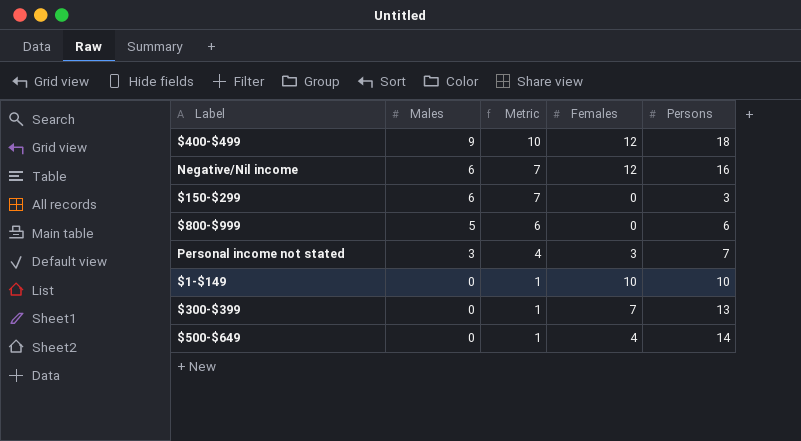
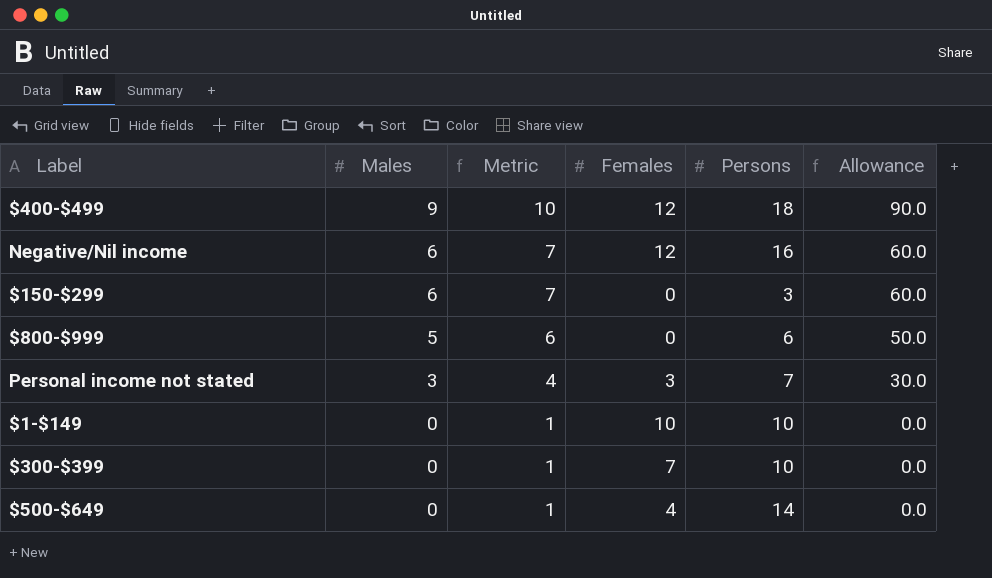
column Allowance | formula: none -> [Males] * 10
$300-$399 | Persons: 13 -> 10

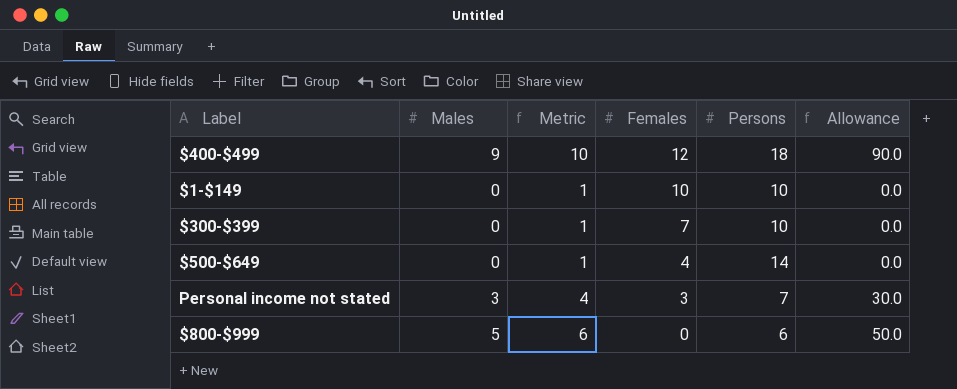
row order: Males descending -> Females descending
row Negative/Nil income: 6 | 7 | 12 | 16 | 60.0 -> none
row $150-$299: 6 | 7 | 0 | 3 | 60.0 -> none

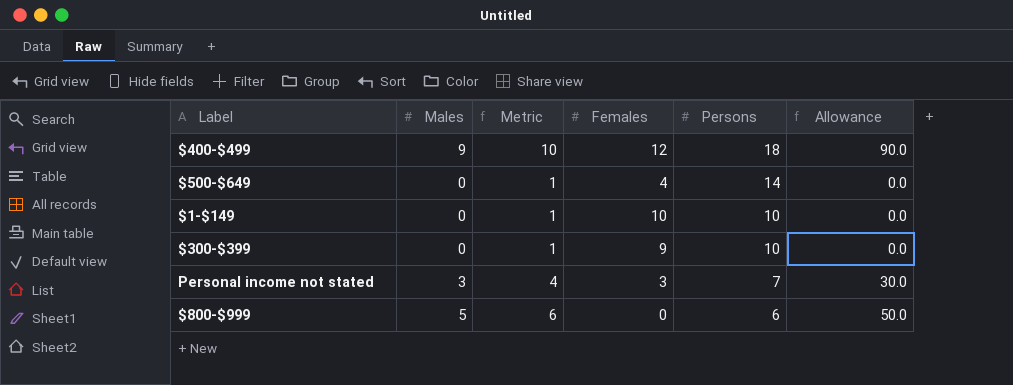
row order: Females descending -> Persons descending
$300-$399 | Females: 7 -> 9

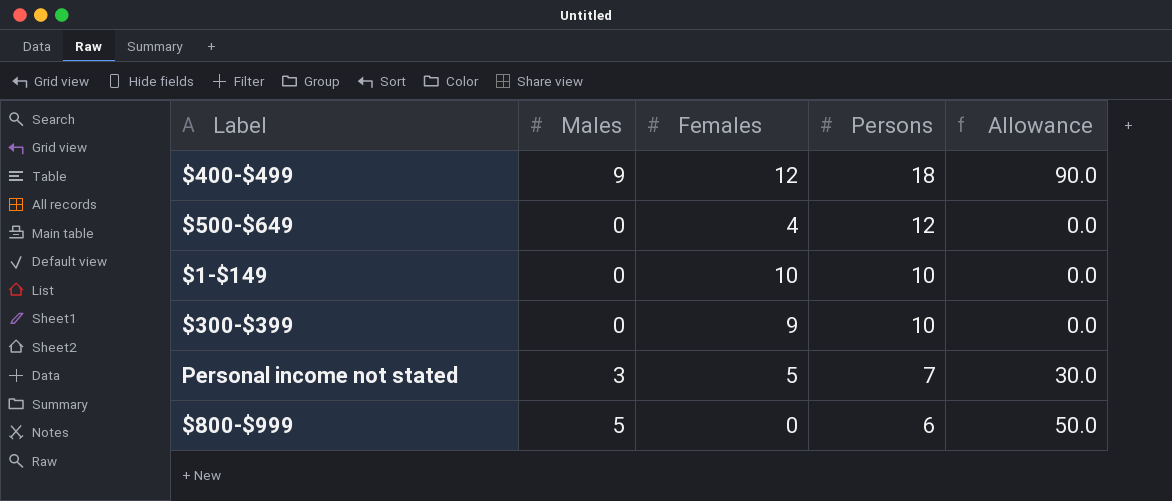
column Metric | formula: [Males] + 1 -> none
$500-$649 | Persons: 14 -> 12
Personal income not stated | Females: 3 -> 5

